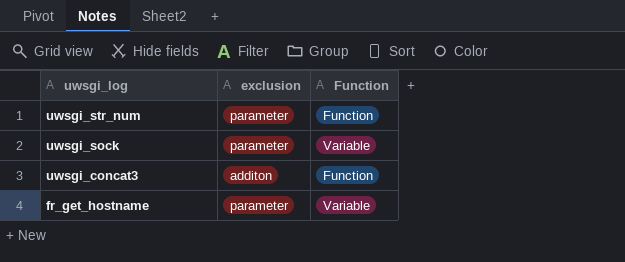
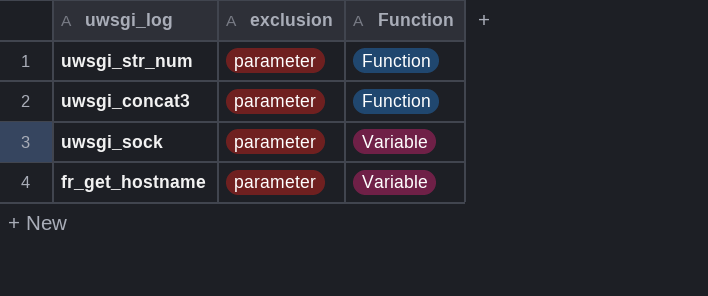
row order: uwsgi_log descending -> Function ascending
uwsgi_concat3 | exclusion: additon -> parameter

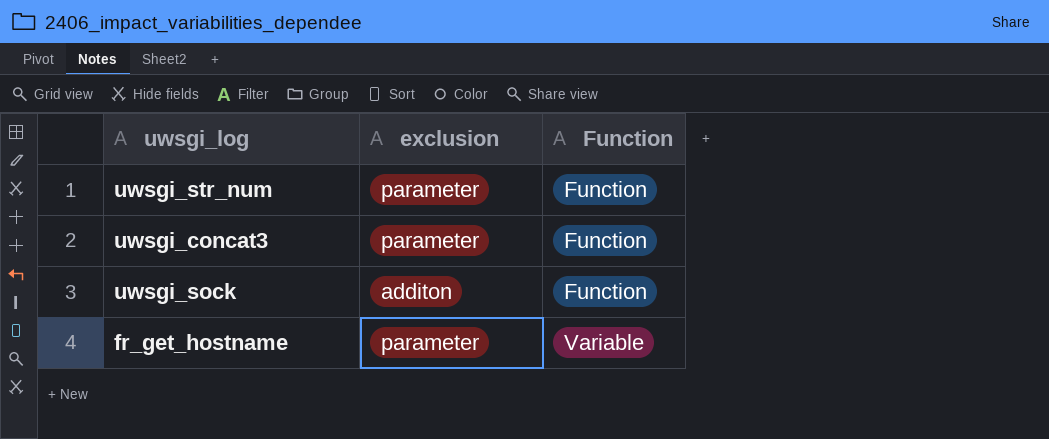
uwsgi_sock | exclusion: parameter -> additon
uwsgi_sock | Function: Variable -> Function

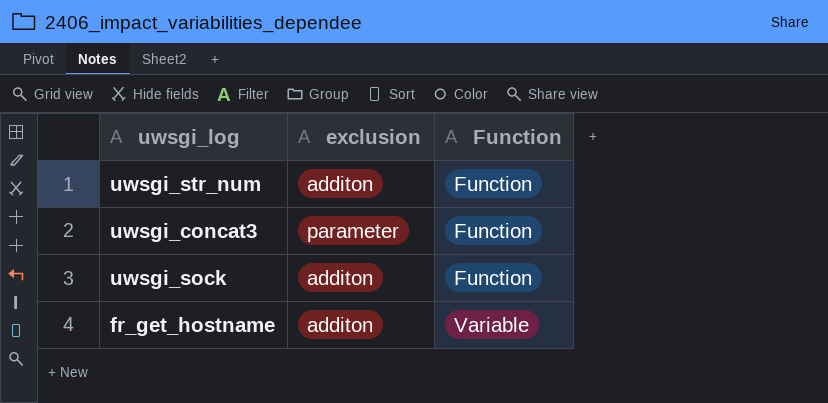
uwsgi_str_num | exclusion: parameter -> additon
fr_get_hostname | exclusion: parameter -> additon

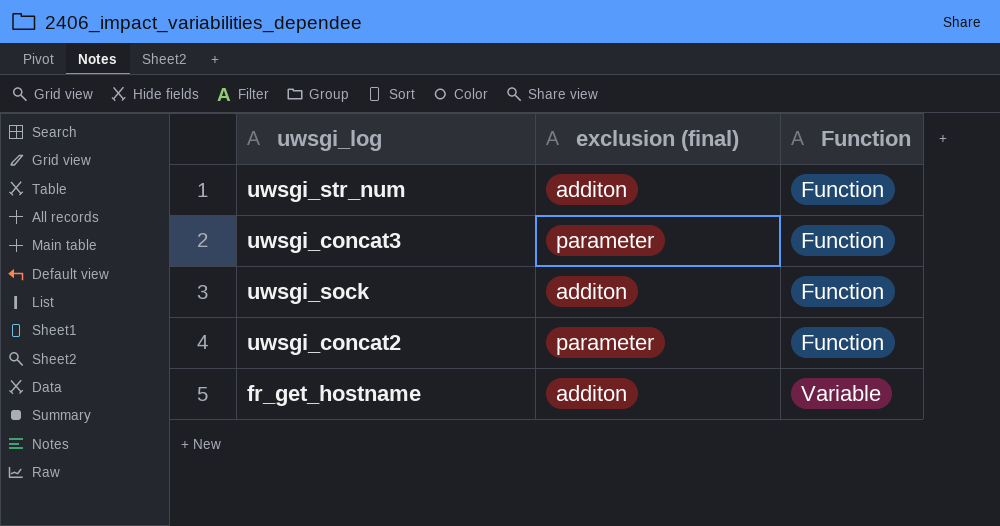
column name: exclusion -> exclusion (final)
row uwsgi_concat2: none -> parameter | Function

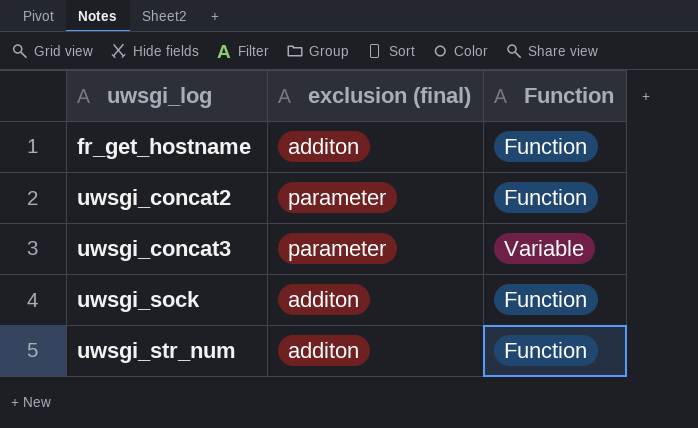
row order: Function ascending -> uwsgi_log ascending
fr_get_hostname | Function: Variable -> Function
uwsgi_concat3 | Function: Function -> Variable

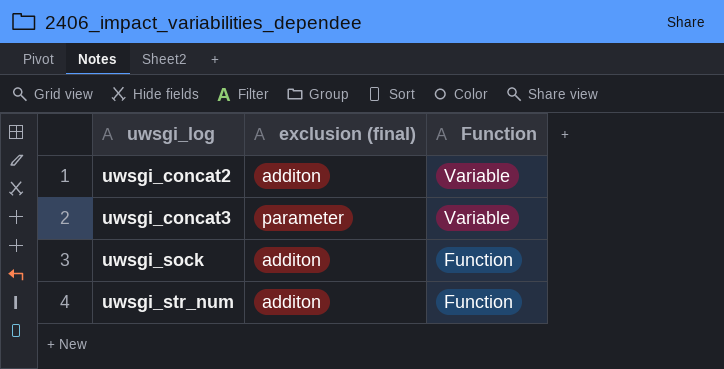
row fr_get_hostname: additon | Function -> none
uwsgi_concat2 | exclusion (final): parameter -> additon
uwsgi_concat2 | Function: Function -> Variable

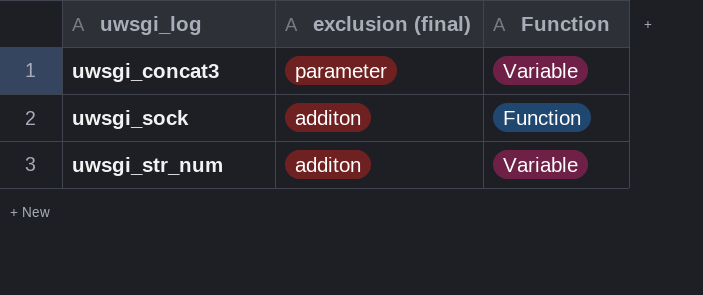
row uwsgi_concat2: additon | Variable -> none
uwsgi_str_num | Function: Function -> Variable

